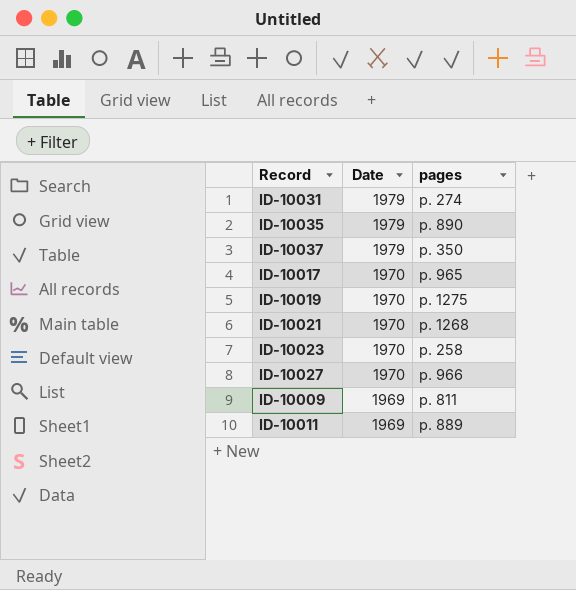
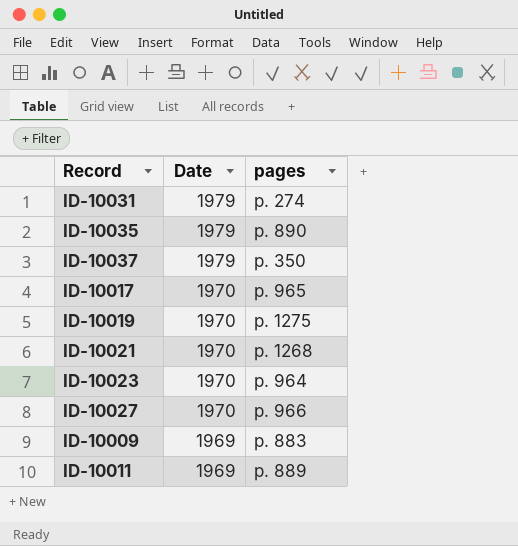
ID-10023 | pages: p. 258 -> p. 964
ID-10009 | pages: p. 811 -> p. 883

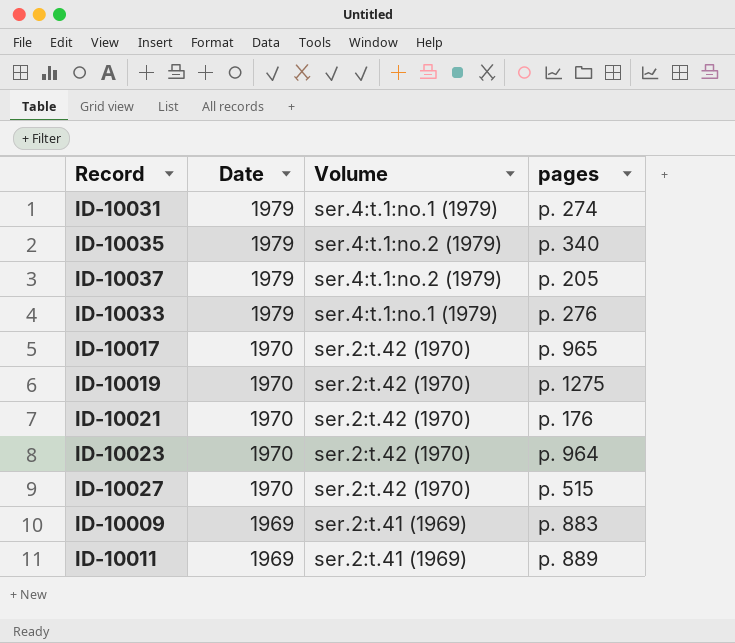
column Volume | position: none -> 3
ID-10035 | pages: p. 890 -> p. 340
ID-10037 | pages: p. 350 -> p. 205
row ID-10033: none -> 1979 | ser.4:t.1:no.1 (1979) | p. 276
ID-10021 | pages: p. 1268 -> p. 176
ID-10027 | pages: p. 966 -> p. 515

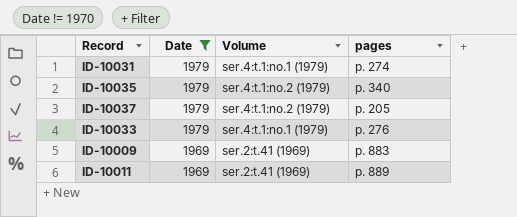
filter: none -> Date != 1970

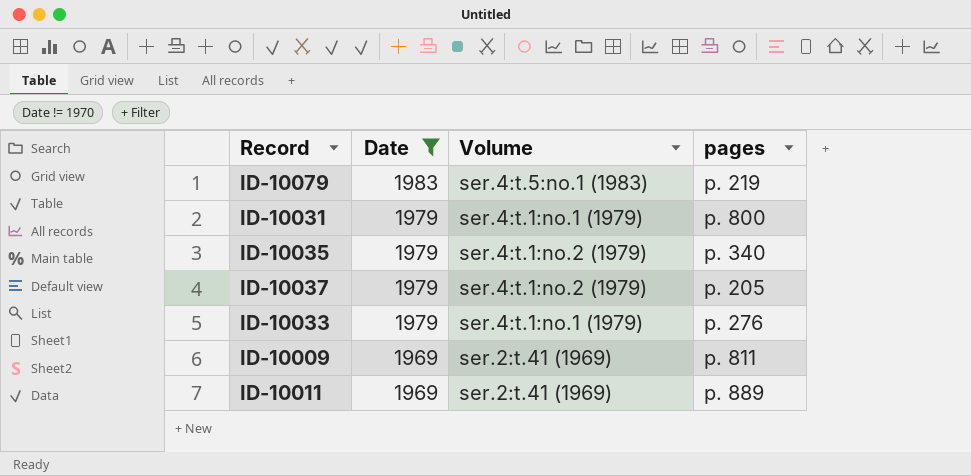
row ID-10079: none -> 1983 | ser.4:t.5:no.1 (1983) | p. 219
ID-10031 | pages: p. 274 -> p. 800
ID-10009 | pages: p. 883 -> p. 811

